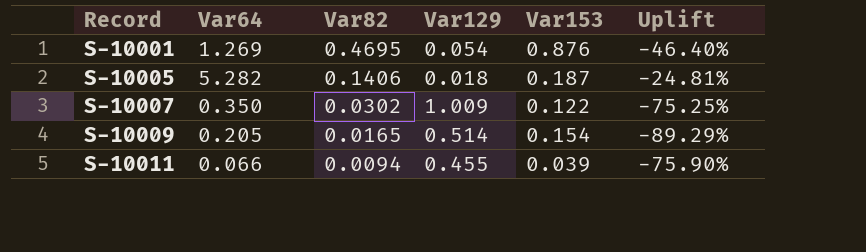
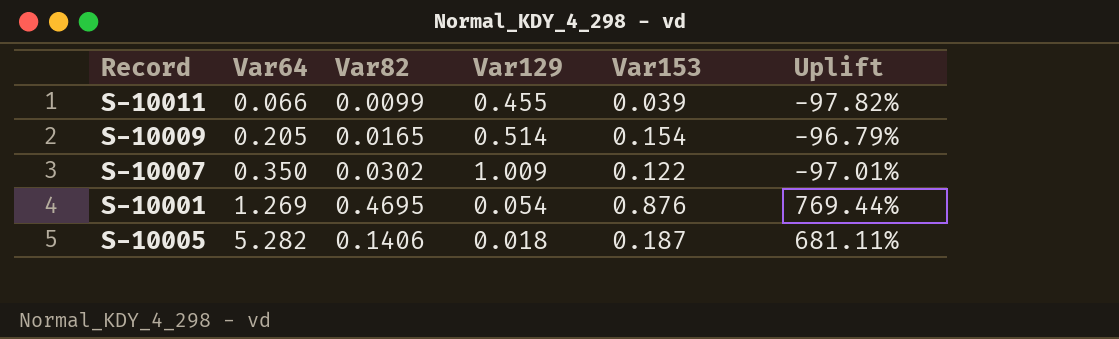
row order: Record ascending -> Var64 ascending
column Uplift | formula: ([Var82] - [Var153]) / [Var153] -> ([Var82] - [Var129]) / [Var129]
S-10011 | Var82: 0.0094 -> 0.0099

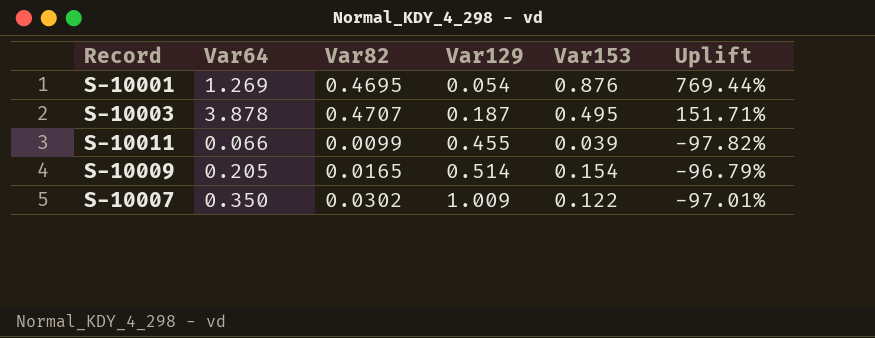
row order: Var64 ascending -> Var129 ascending
row S-10005: 5.282 | 0.1406 | 0.018 | 0.187 | 681.11% -> none
row S-10003: none -> 3.878 | 0.4707 | 0.187 | 0.495 | 151.71%

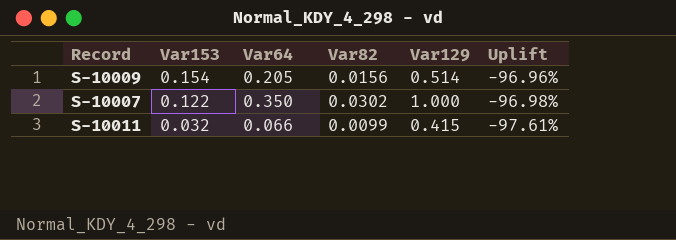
row order: Var129 ascending -> Var153 descending
column Var153 | position: 5 -> 2
row S-10001: 1.269 | 0.4695 | 0.054 | 0.876 | 769.44% -> none
row S-10003: 3.878 | 0.4707 | 0.187 | 0.495 | 151.71% -> none
S-10009 | Var82: 0.0165 -> 0.0156
S-10009 | Uplift: -96.79% -> -96.96%
S-10007 | Var129: 1.009 -> 1.000
S-10007 | Uplift: -97.01% -> -96.98%
S-10011 | Var153: 0.039 -> 0.032
S-10011 | Var129: 0.455 -> 0.415
S-10011 | Uplift: -97.82% -> -97.61%

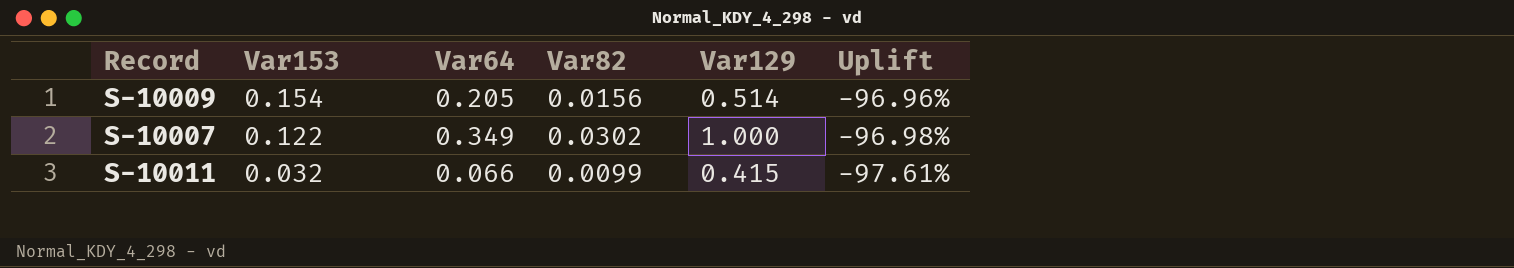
S-10007 | Var64: 0.350 -> 0.349

